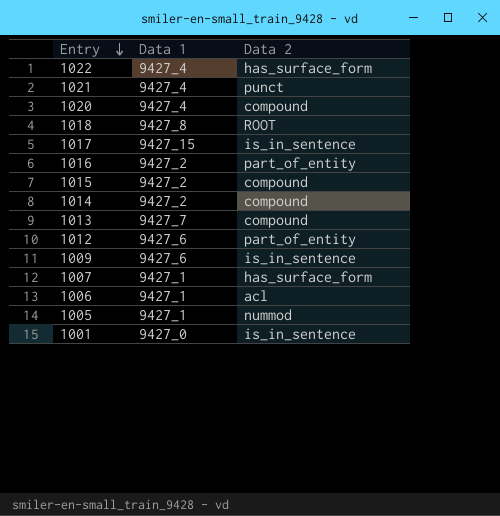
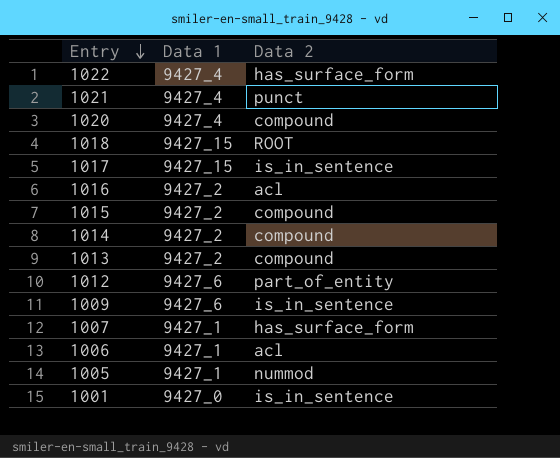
1018 | Data 1: 9427_8 -> 9427_15
1016 | Data 2: part_of_entity -> acl
1013 | Data 1: 9427_7 -> 9427_2

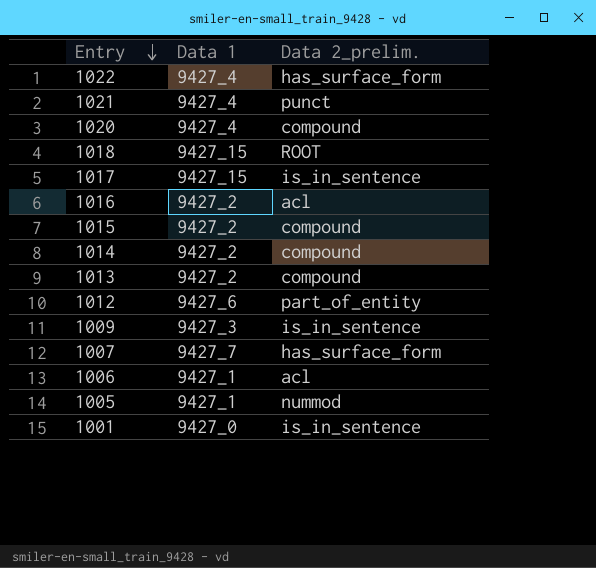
column name: Data 2 -> Data 2_prelim.
1009 | Data 1: 9427_6 -> 9427_3
1007 | Data 1: 9427_1 -> 9427_7

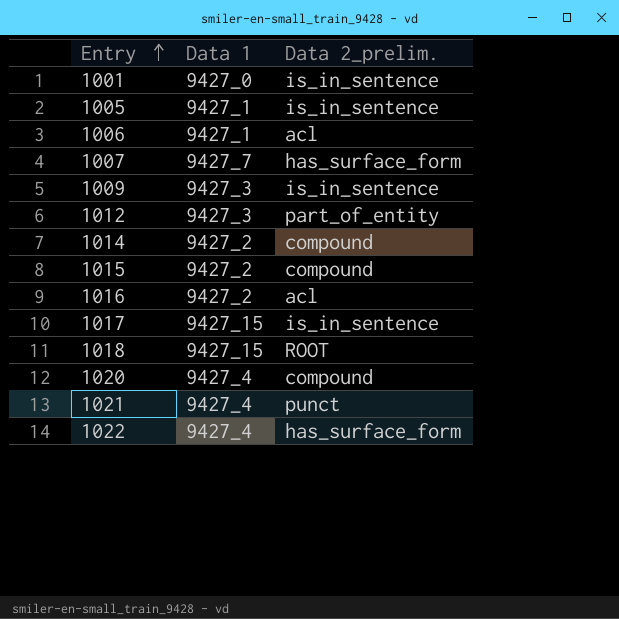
row order: Entry descending -> Entry ascending
row 1013: 9427_2 | compound -> none
1005 | Data 2_prelim.: nummod -> is_in_sentence
1012 | Data 1: 9427_6 -> 9427_3

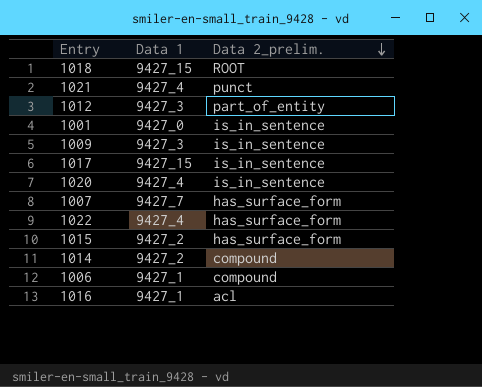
row order: Entry ascending -> Data 2_prelim. descending
row 1005: 9427_1 | is_in_sentence -> none
1020 | Data 2_prelim.: compound -> is_in_sentence
1015 | Data 2_prelim.: compound -> has_surface_form
1006 | Data 2_prelim.: acl -> compound
1016 | Data 1: 9427_2 -> 9427_1

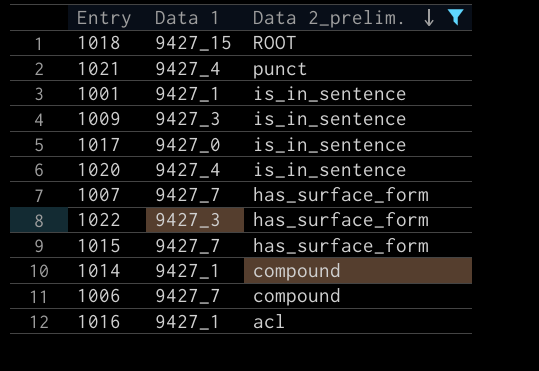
filter: none -> Data 2_prelim. != part_of_entity
1001 | Data 1: 9427_0 -> 9427_1
1017 | Data 1: 9427_15 -> 9427_0
1022 | Data 1: 9427_4 -> 9427_3
1015 | Data 1: 9427_2 -> 9427_7
1014 | Data 1: 9427_2 -> 9427_1
1006 | Data 1: 9427_1 -> 9427_7

